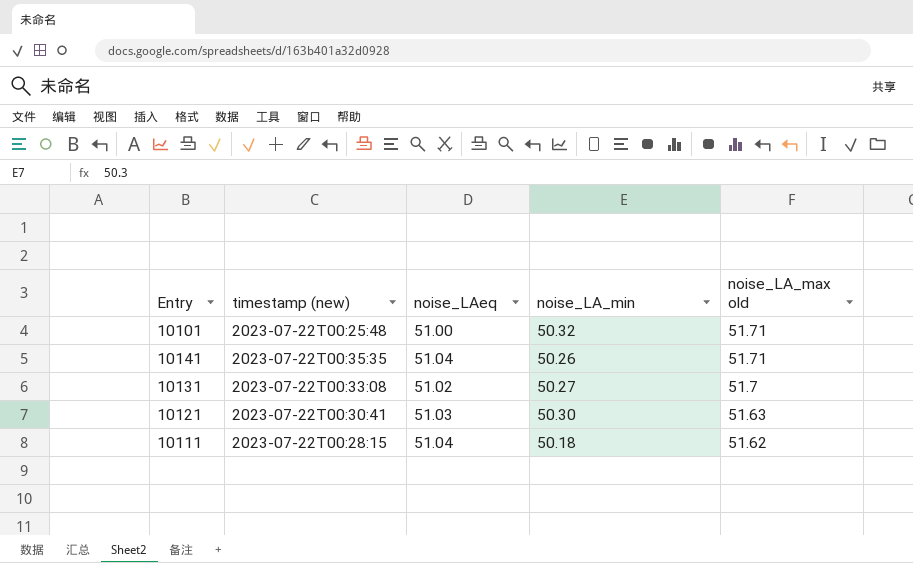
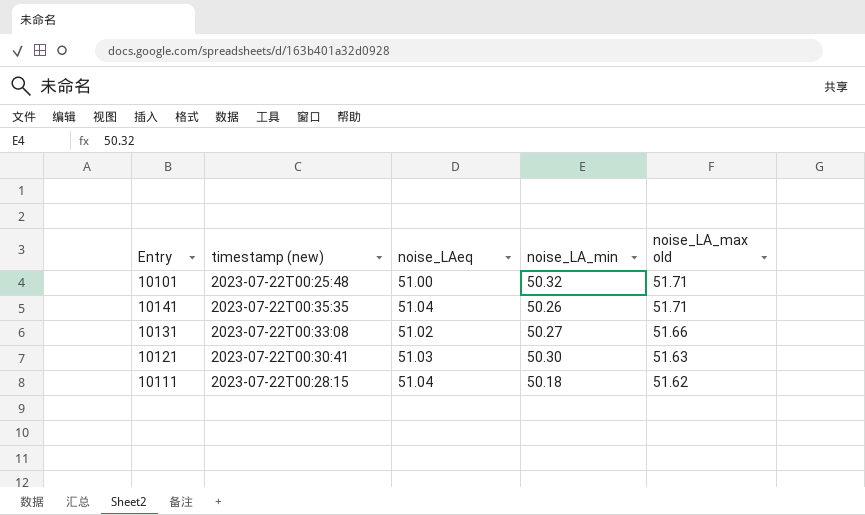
10131 | noise_LA_max old: 51.7 -> 51.66

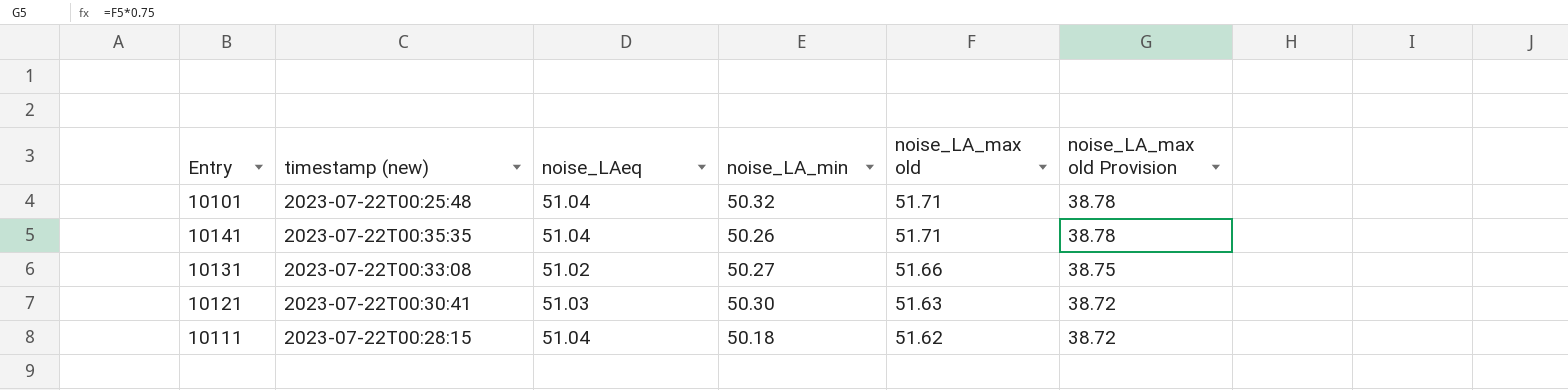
column noise_LA_max old Provision | formula: none -> [noise_LA_max old] * 0.75
10101 | noise_LAeq: 51.00 -> 51.04

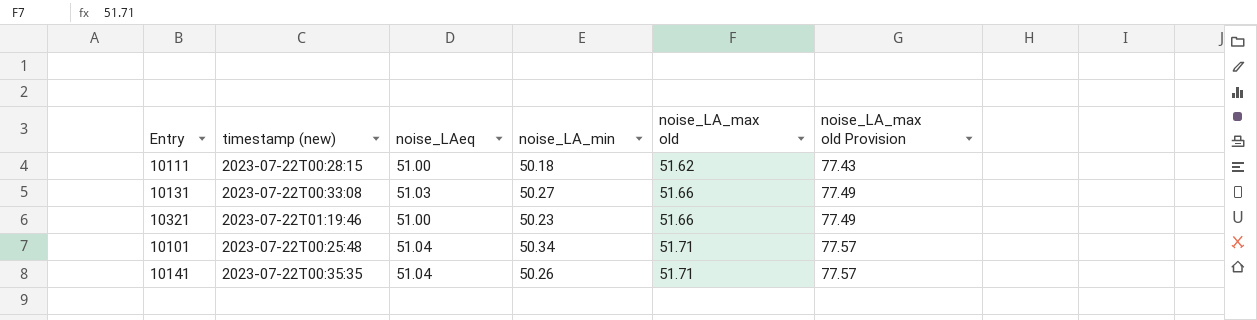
row order: noise_LA_max old descending -> noise_LA_max old ascending
column noise_LA_max old Provision | formula: [noise_LA_max old] * 0.75 -> [noise_LA_max old] * 1.5
row 10121: 2023-07-22T00:30:41 | 51.03 | 50.30 | 51.63 | 38.72 -> none
10111 | noise_LAeq: 51.04 -> 51.00
10131 | noise_LAeq: 51.02 -> 51.03
row 10321: none -> 2023-07-22T01:19:46 | 51.00 | 50.23 | 51.66 | 77.49
10101 | noise_LA_min: 50.32 -> 50.34

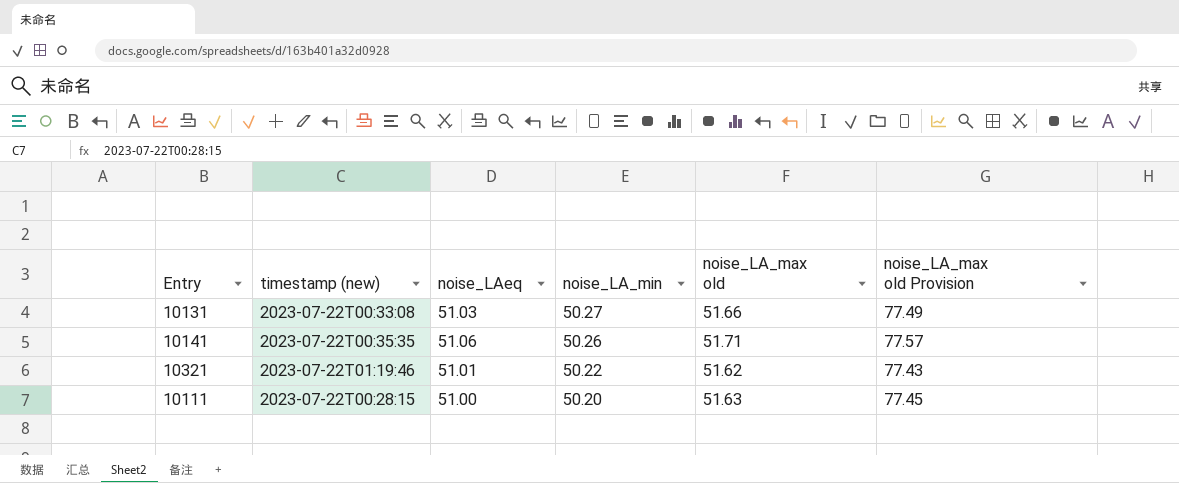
row order: noise_LA_max old ascending -> noise_LA_min descending
row 10101: 2023-07-22T00:25:48 | 51.04 | 50.34 | 51.71 | 77.57 -> none
10141 | noise_LAeq: 51.04 -> 51.06
10321 | noise_LAeq: 51.00 -> 51.01
10321 | noise_LA_min: 50.23 -> 50.22
10321 | noise_LA_max old: 51.66 -> 51.62
10321 | noise_LA_max old Provision: 77.49 -> 77.43
10111 | noise_LA_min: 50.18 -> 50.20
10111 | noise_LA_max old: 51.62 -> 51.63
10111 | noise_LA_max old Provision: 77.43 -> 77.45

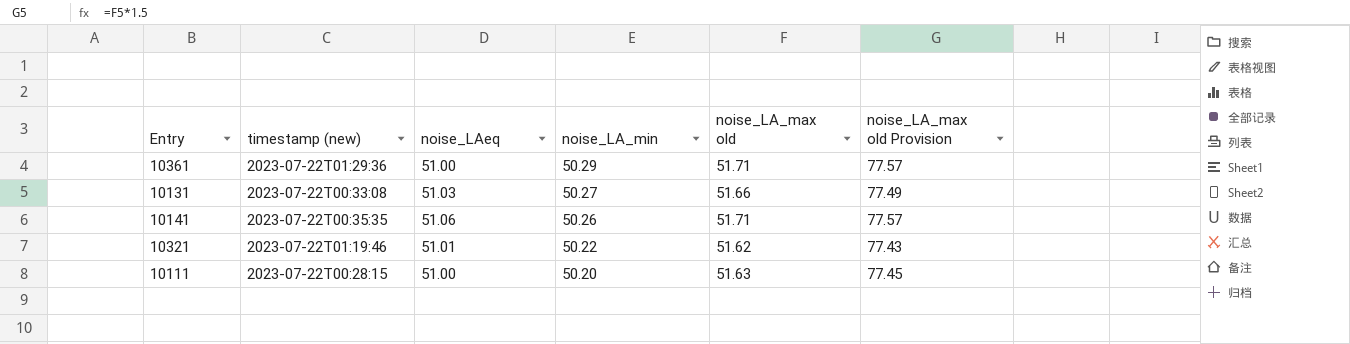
row 10361: none -> 2023-07-22T01:29:36 | 51.00 | 50.29 | 51.71 | 77.57

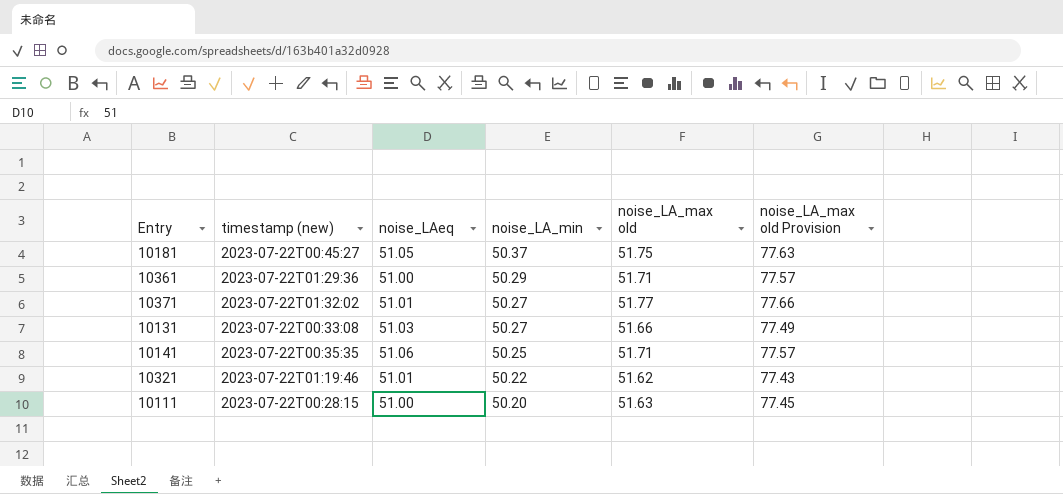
row 10181: none -> 2023-07-22T00:45:27 | 51.05 | 50.37 | 51.75 | 77.63
row 10371: none -> 2023-07-22T01:32:02 | 51.01 | 50.27 | 51.77 | 77.66
10141 | noise_LA_min: 50.26 -> 50.25

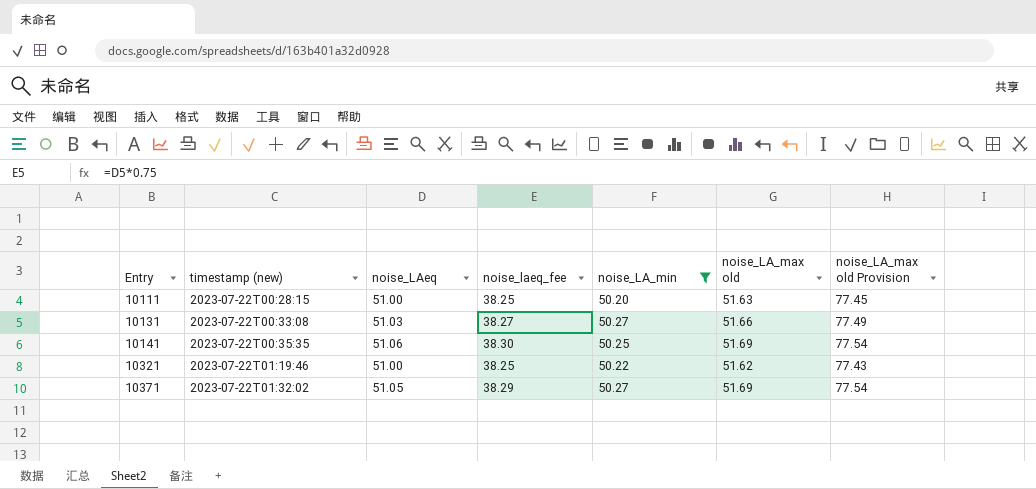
filter: none -> noise_LA_min <= 50.27
row order: noise_LA_min descending -> Entry ascending
column noise_laeq_fee | formula: none -> [noise_LAeq] * 0.75
10141 | noise_LA_max old: 51.71 -> 51.69
10141 | noise_LA_max old Provision: 77.57 -> 77.54
10321 | noise_LAeq: 51.01 -> 51.00
10371 | noise_LAeq: 51.01 -> 51.05
10371 | noise_LA_max old: 51.77 -> 51.69
10371 | noise_LA_max old Provision: 77.66 -> 77.54

